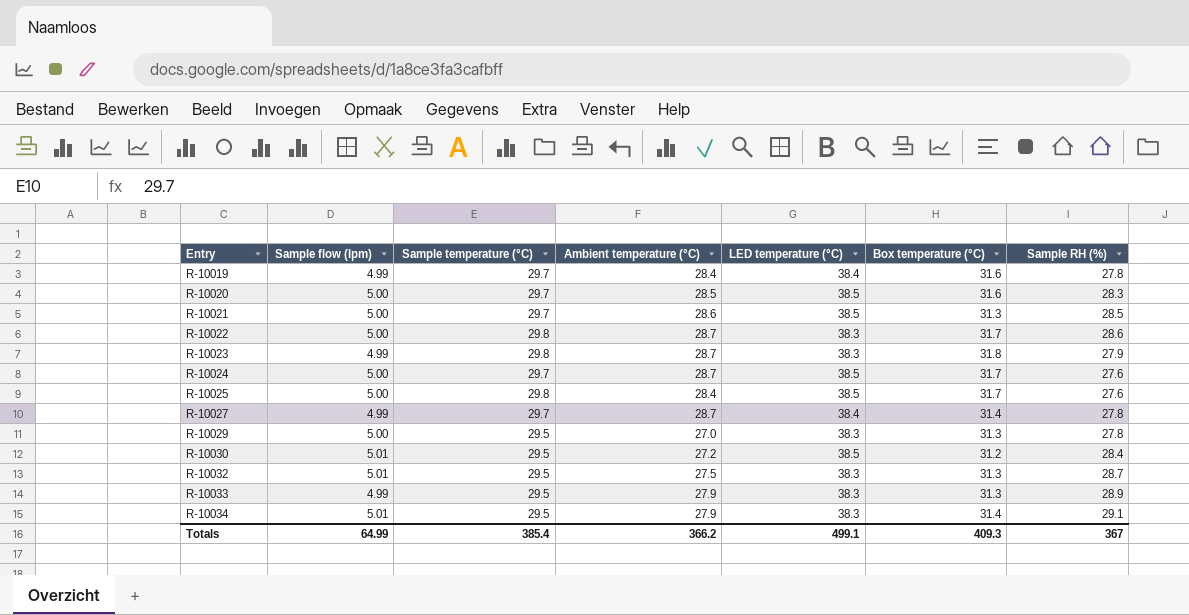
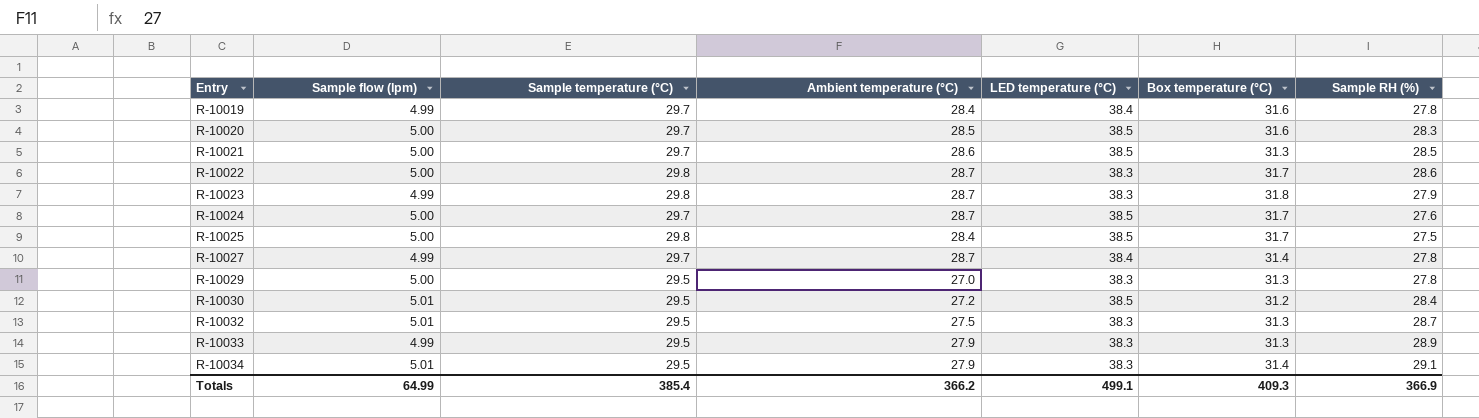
R-10025 | Sample RH (%): 27.6 -> 27.5
Totals | Sample RH (%): 367 -> 366.9

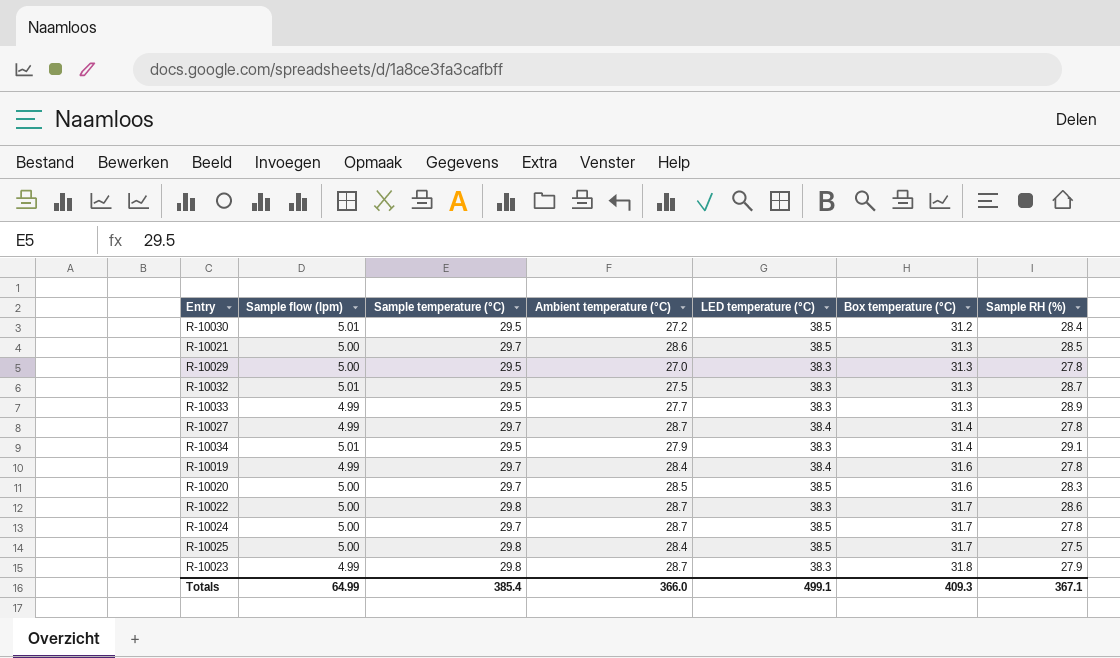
row order: Entry ascending -> Box temperature (°C) ascending
R-10033 | Ambient temperature (°C): 27.9 -> 27.7
R-10024 | Sample RH (%): 27.6 -> 27.8
Totals | Ambient temperature (°C): 366.2 -> 366.0
Totals | Sample RH (%): 366.9 -> 367.1

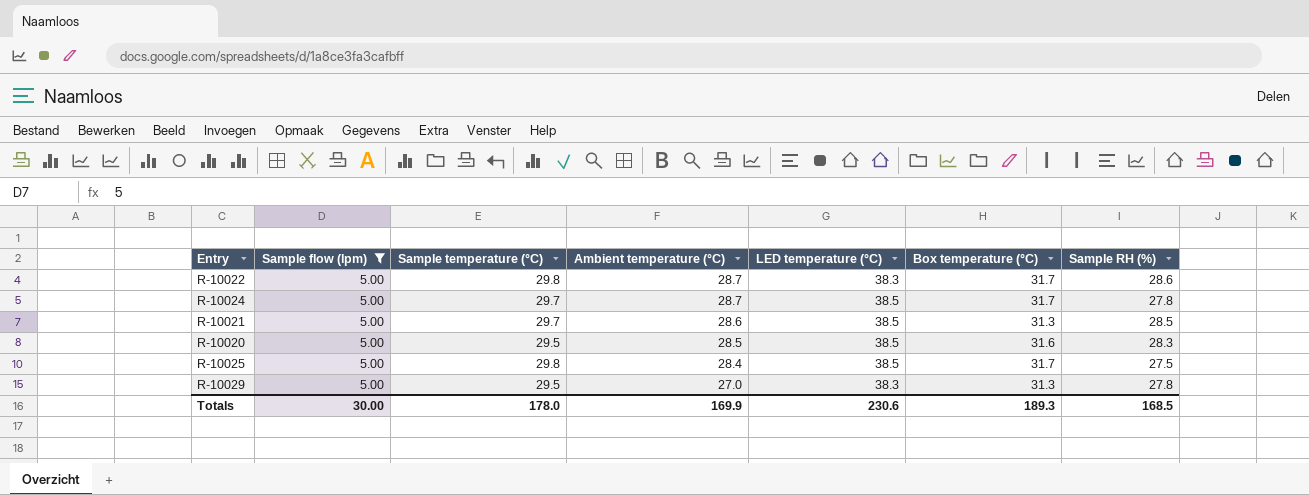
filter: none -> Sample flow (lpm) = 5.00
row order: Box temperature (°C) ascending -> Ambient temperature (°C) descending
R-10020 | Sample temperature (°C): 29.7 -> 29.5
Totals | Sample flow (lpm): 64.99 -> 30.00
Totals | Sample temperature (°C): 385.4 -> 178.0
Totals | Ambient temperature (°C): 366.0 -> 169.9
Totals | LED temperature (°C): 499.1 -> 230.6
Totals | Box temperature (°C): 409.3 -> 189.3
Totals | Sample RH (%): 367.1 -> 168.5

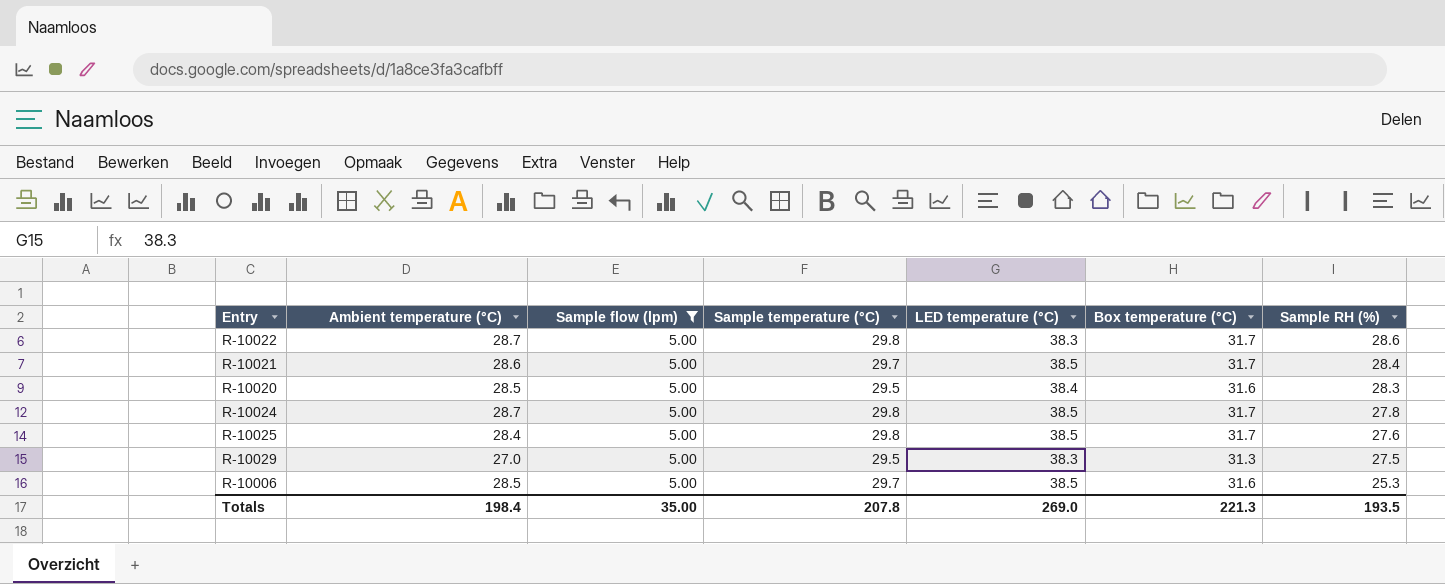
row order: Ambient temperature (°C) descending -> Sample RH (%) descending
column Ambient temperature (°C) | position: 4 -> 2
R-10021 | Box temperature (°C): 31.3 -> 31.7
R-10021 | Sample RH (%): 28.5 -> 28.4
R-10020 | LED temperature (°C): 38.5 -> 38.4
R-10024 | Sample temperature (°C): 29.7 -> 29.8
R-10025 | Sample RH (%): 27.5 -> 27.6
R-10029 | Sample RH (%): 27.8 -> 27.5
row R-10006: none -> 28.5 | 5.00 | 29.7 | 38.5 | 31.6 | 25.3
Totals | Ambient temperature (°C): 169.9 -> 198.4
Totals | Sample flow (lpm): 30.00 -> 35.00
Totals | Sample temperature (°C): 178.0 -> 207.8
Totals | LED temperature (°C): 230.6 -> 269.0
Totals | Box temperature (°C): 189.3 -> 221.3
Totals | Sample RH (%): 168.5 -> 193.5

